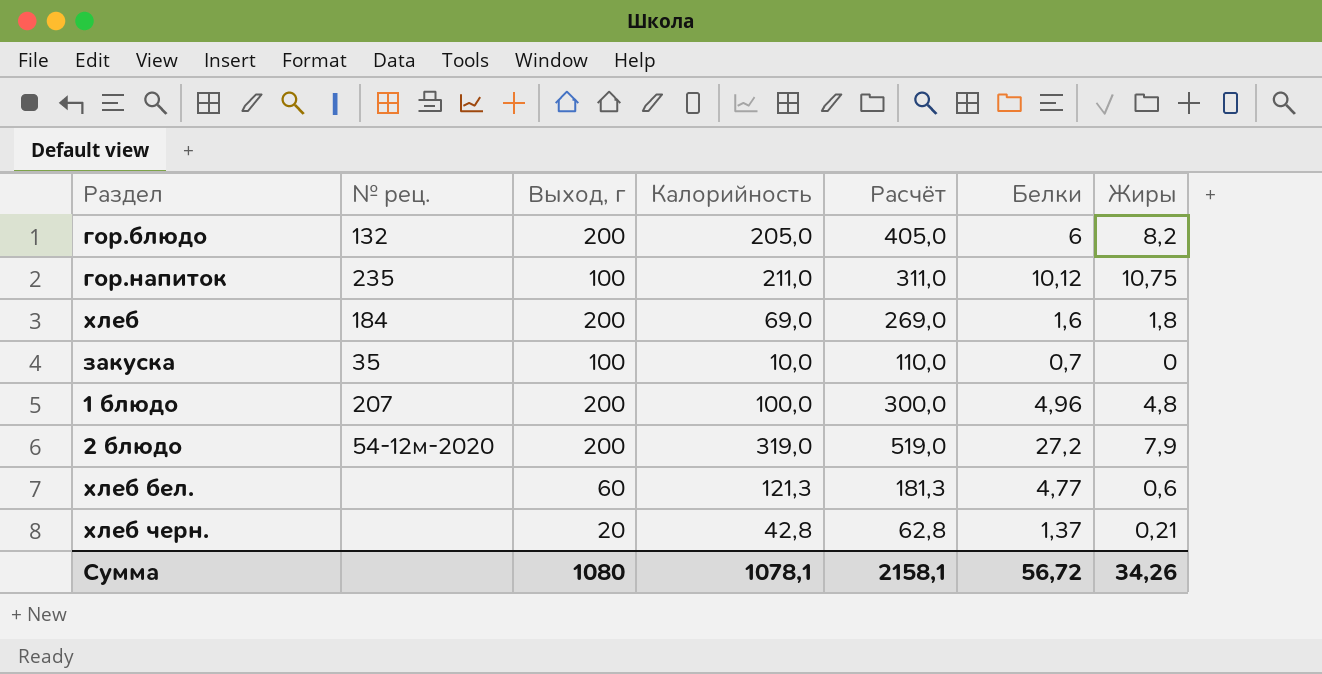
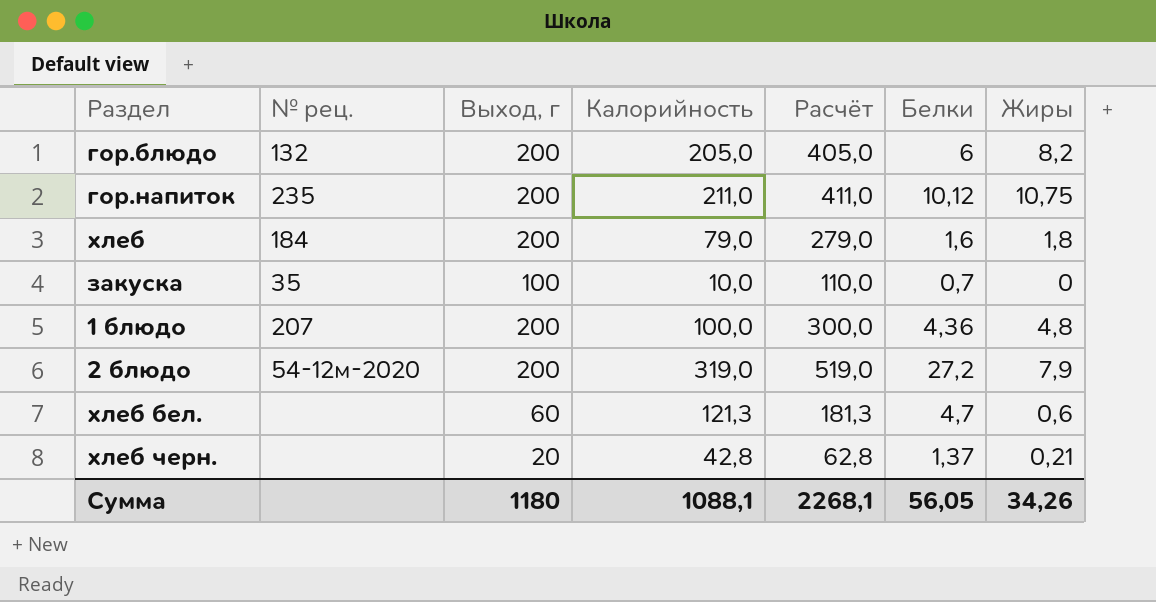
гор.напиток | Выход, г: 100 -> 200
гор.напиток | Расчёт: 311,0 -> 411,0
хлеб | Калорийность: 69,0 -> 79,0
хлеб | Расчёт: 269,0 -> 279,0
1 блюдо | Белки: 4,96 -> 4,36
хлеб бел. | Белки: 4,77 -> 4,7
Сумма | Выход, г: 1080 -> 1180
Сумма | Калорийность: 1078,1 -> 1088,1
Сумма | Расчёт: 2158,1 -> 2268,1
Сумма | Белки: 56,72 -> 56,05

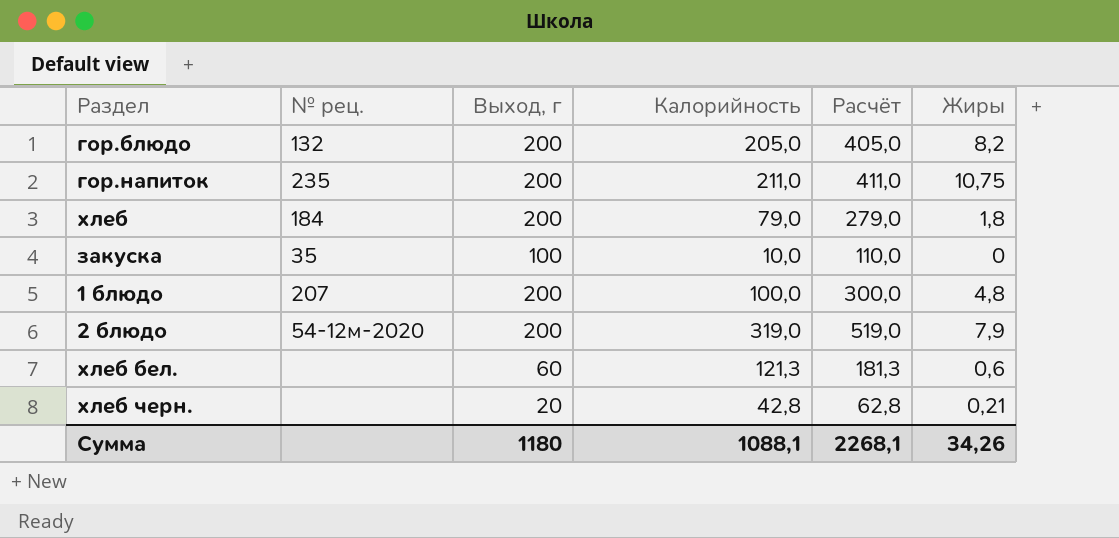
column Белки | position: 6 -> none

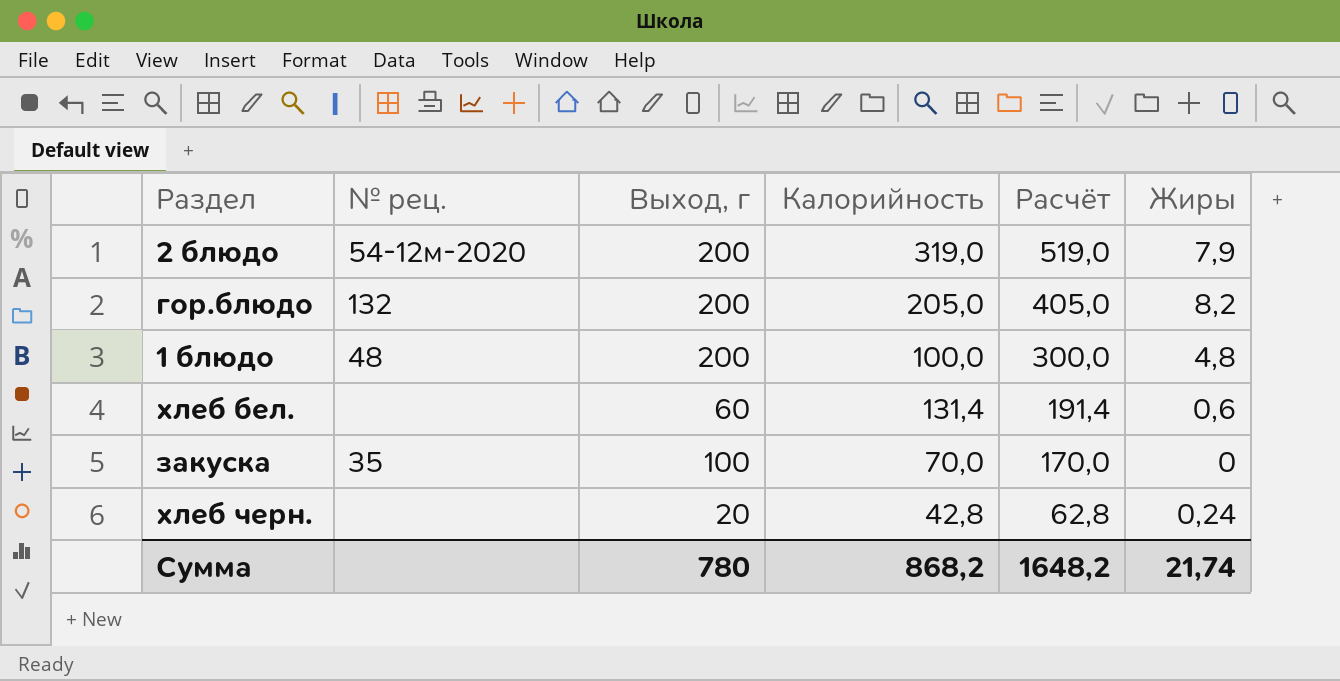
row order: none -> Расчёт descending
row гор.напиток: 235 | 200 | 211,0 | 411,0 | 10,75 -> none
row хлеб: 184 | 200 | 79,0 | 279,0 | 1,8 -> none
1 блюдо | № рец.: 207 -> 48
хлеб бел. | Калорийность: 121,3 -> 131,4
хлеб бел. | Расчёт: 181,3 -> 191,4
закуска | Калорийность: 10,0 -> 70,0
закуска | Расчёт: 110,0 -> 170,0
хлеб черн. | Жиры: 0,21 -> 0,24
Сумма | Выход, г: 1180 -> 780
Сумма | Калорийность: 1088,1 -> 868,2
Сумма | Расчёт: 2268,1 -> 1648,2
Сумма | Жиры: 34,26 -> 21,74

